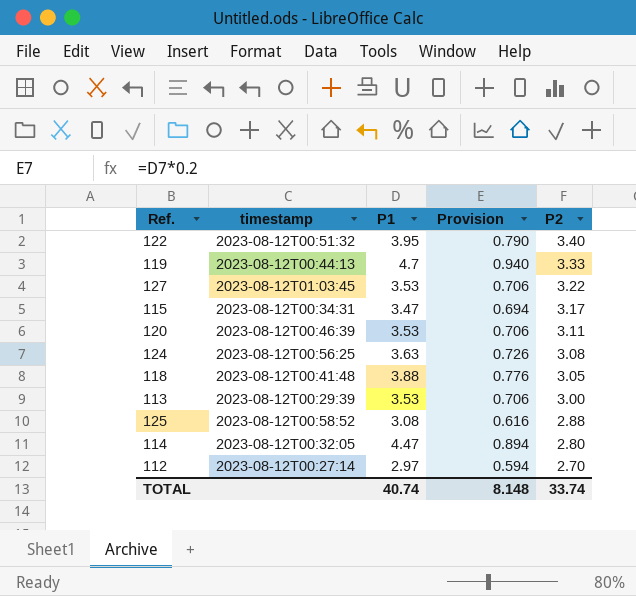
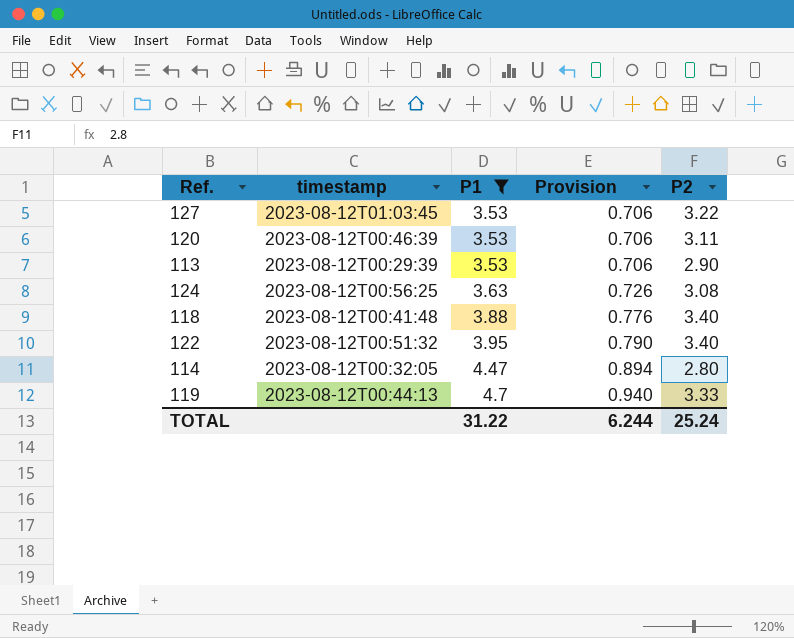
filter: none -> P1 >= 3.53
row order: P2 descending -> P1 ascending
113 | P2: 3.00 -> 2.90
118 | P2: 3.05 -> 3.40
TOTAL | P1: 40.74 -> 31.22
TOTAL | Provision: 8.148 -> 6.244
TOTAL | P2: 33.74 -> 25.24

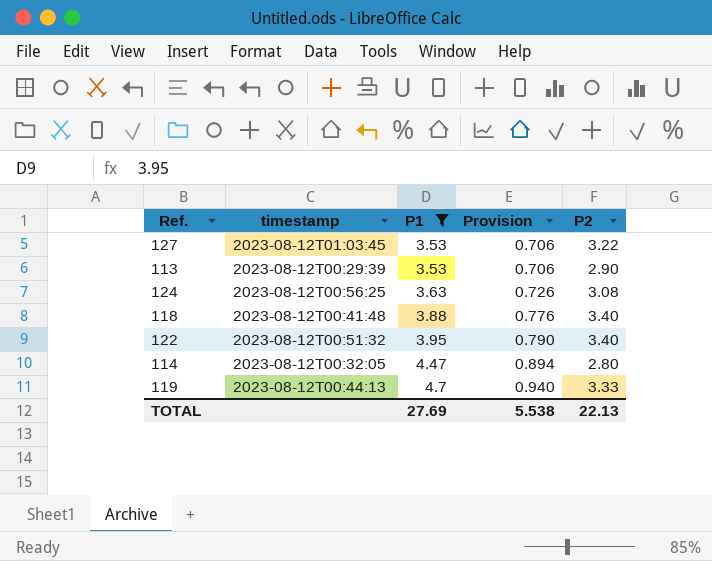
row 120: 2023-08-12T00:46:39 | 3.53 | 0.706 | 3.11 -> none
TOTAL | P1: 31.22 -> 27.69
TOTAL | Provision: 6.244 -> 5.538
TOTAL | P2: 25.24 -> 22.13

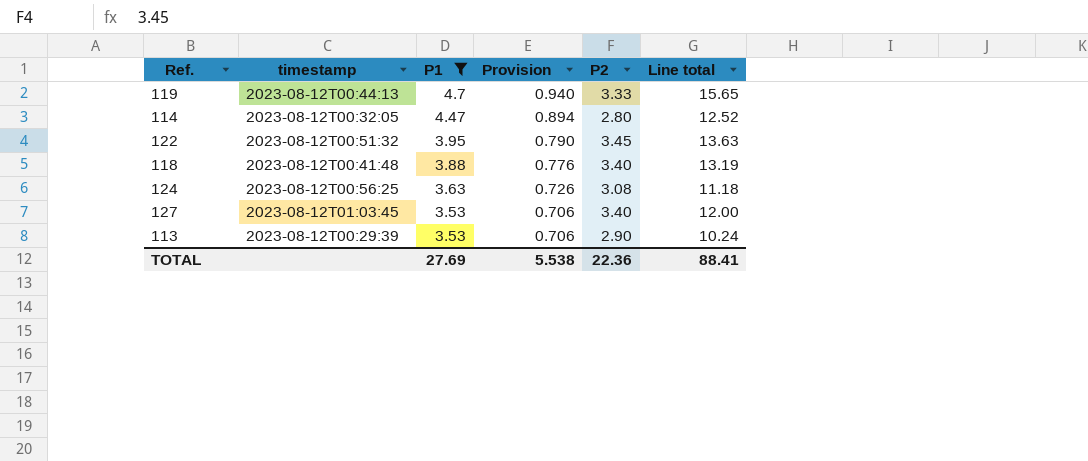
row order: P1 ascending -> P1 descending
column Line total | formula: none -> [P1] * [P2]
122 | P2: 3.40 -> 3.45
127 | P2: 3.22 -> 3.40
TOTAL | P2: 22.13 -> 22.36

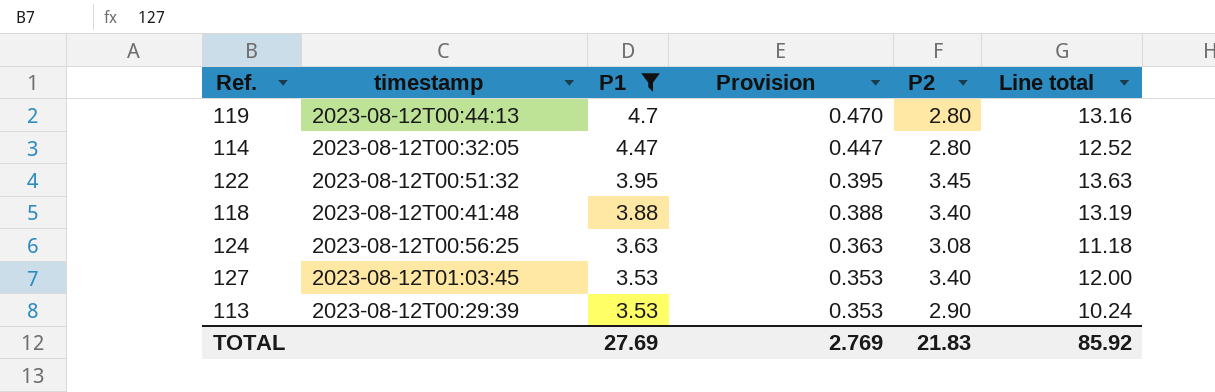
column Provision | formula: [P1] * 0.2 -> [P1] * 0.1
119 | P2: 3.33 -> 2.80
119 | Line total: 15.65 -> 13.16
TOTAL | Provision: 5.538 -> 2.769
TOTAL | P2: 22.36 -> 21.83
TOTAL | Line total: 88.41 -> 85.92

